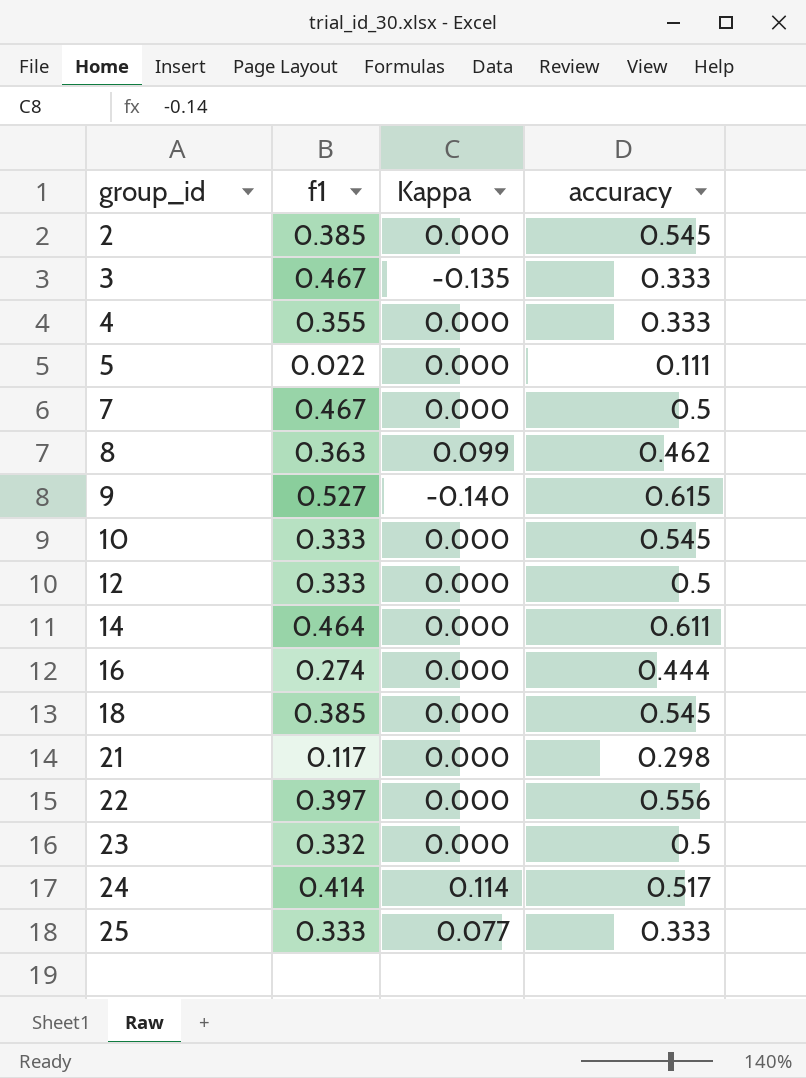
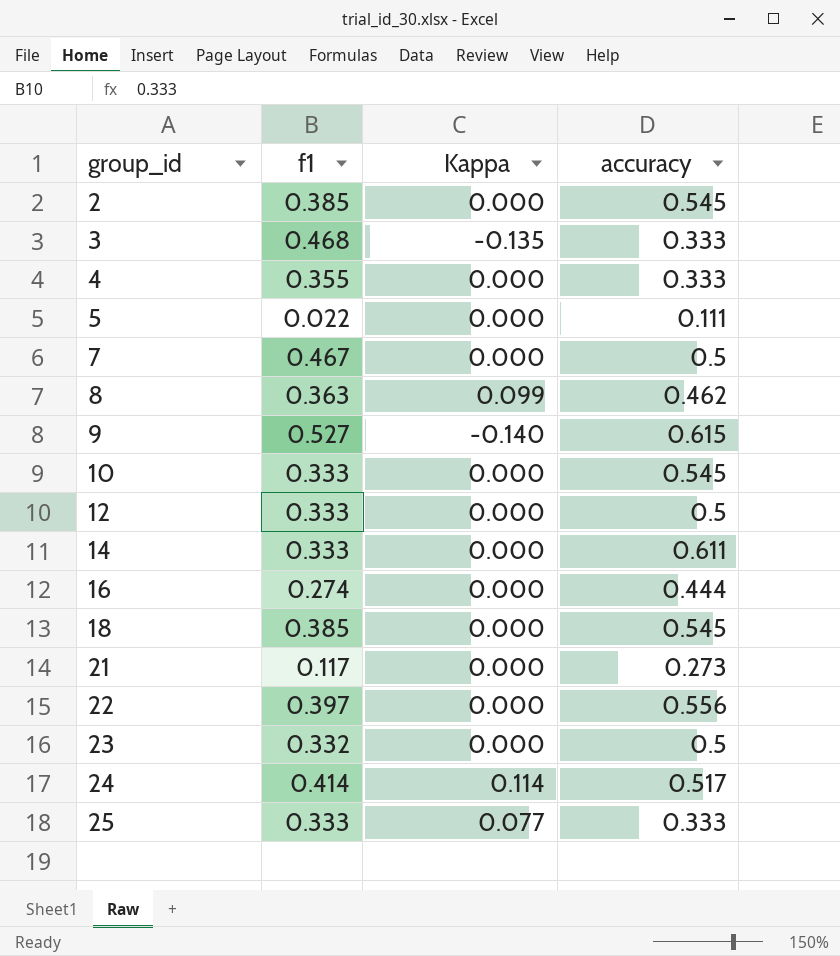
3 | f1: 0.467 -> 0.468
14 | f1: 0.464 -> 0.333
21 | accuracy: 0.298 -> 0.273

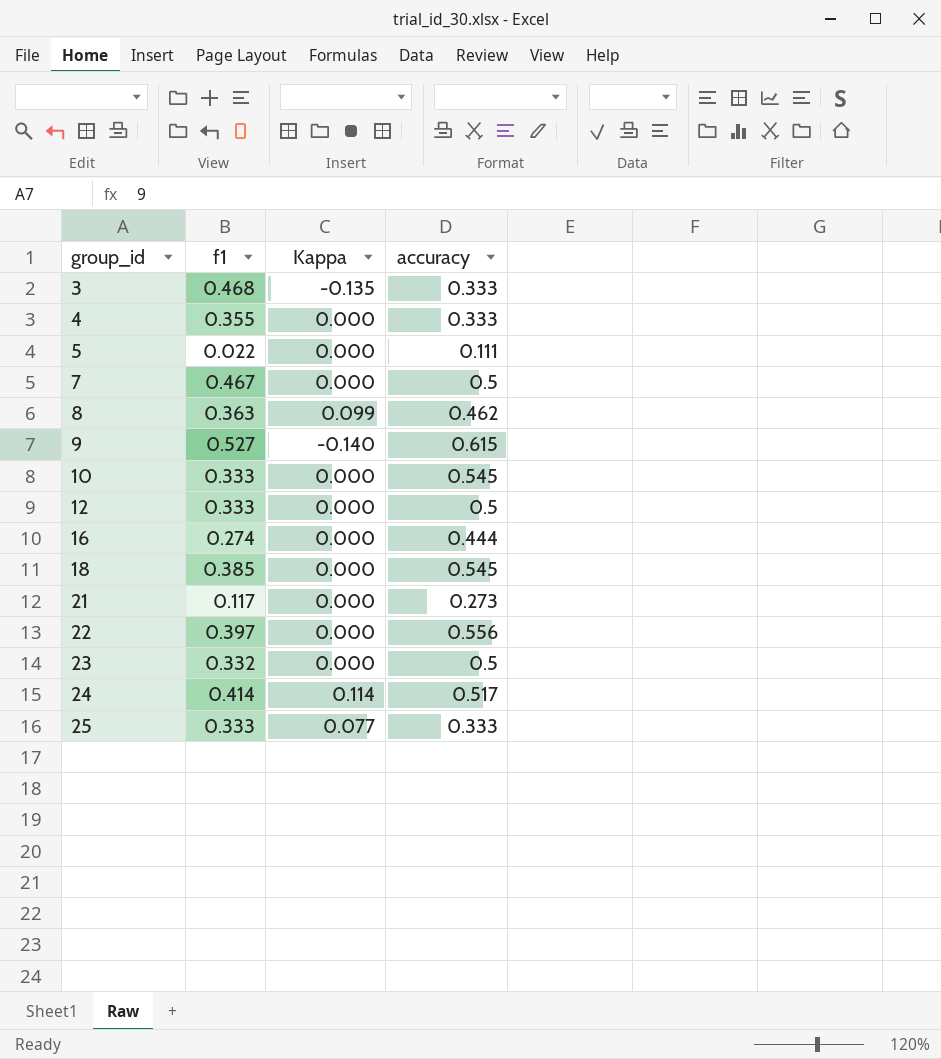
row 2: 0.385 | 0.000 | 0.545 -> none
row 14: 0.333 | 0.000 | 0.611 -> none

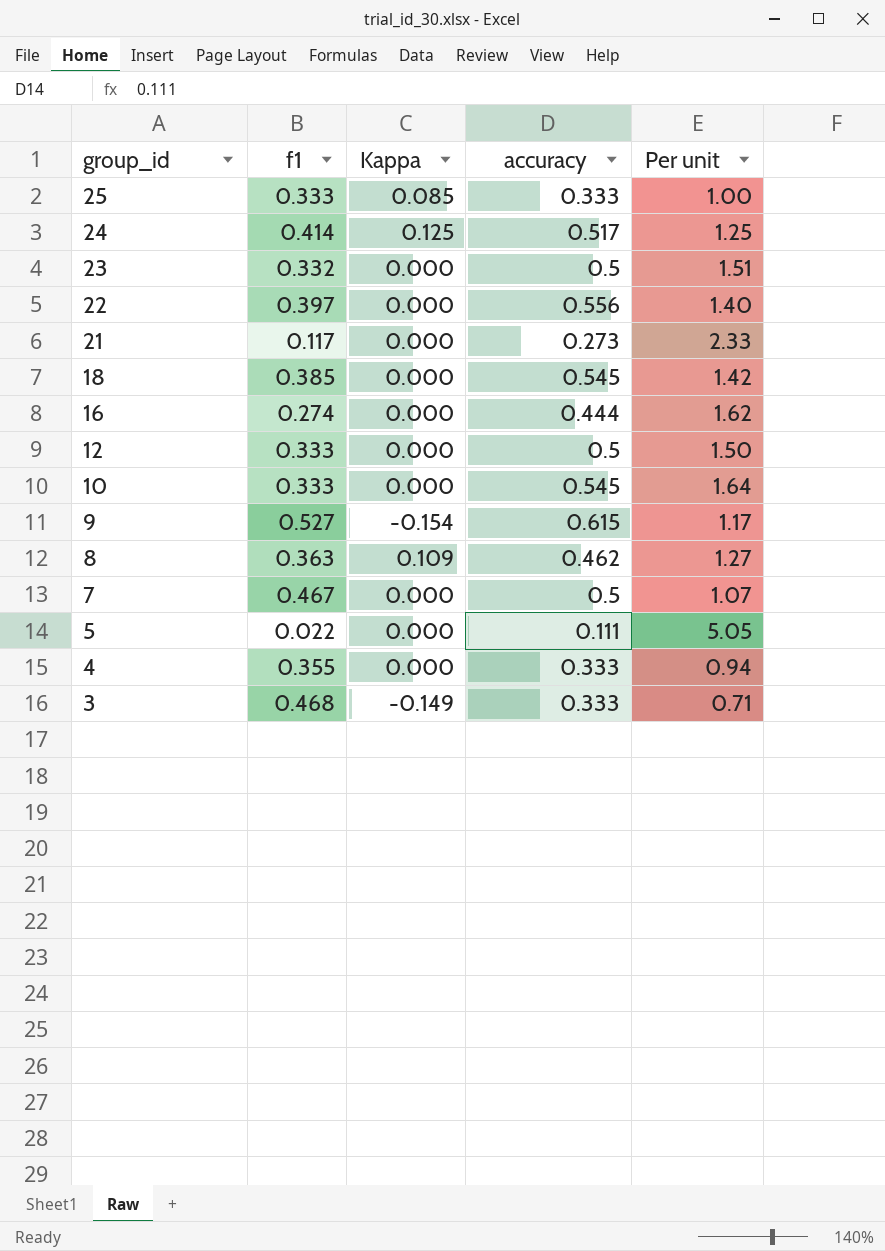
row order: group_id ascending -> group_id descending
column Per unit | formula: none -> [accuracy] / [f1]
25 | Kappa: 0.077 -> 0.085
24 | Kappa: 0.114 -> 0.125
9 | Kappa: -0.140 -> -0.154
8 | Kappa: 0.099 -> 0.109
3 | Kappa: -0.135 -> -0.149

